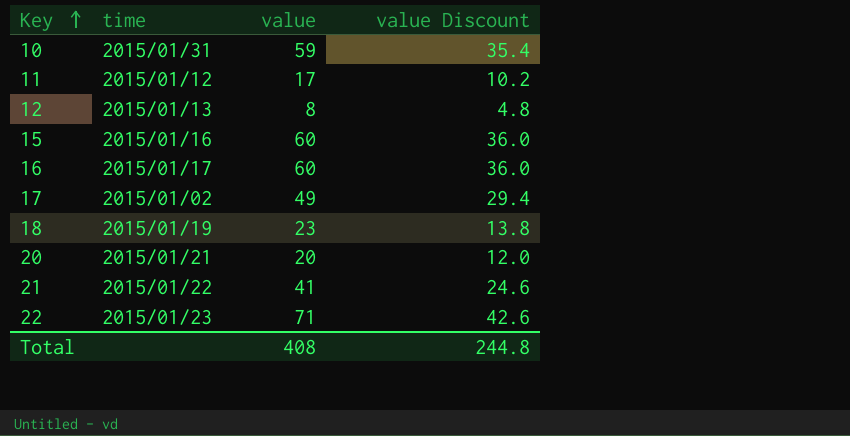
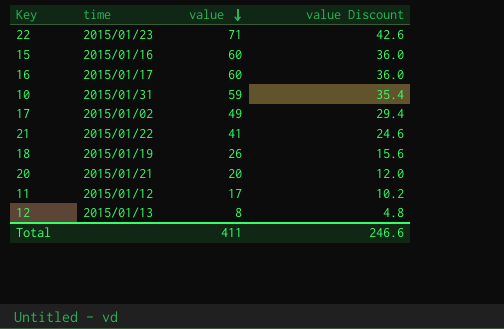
row order: Key ascending -> value descending
18 | value: 23 -> 26
18 | value Discount: 13.8 -> 15.6
Total | value: 408 -> 411
Total | value Discount: 244.8 -> 246.6

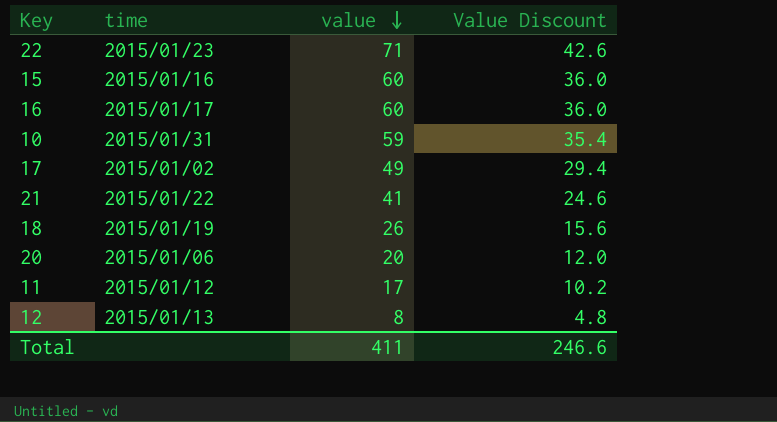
column name: value Discount -> Value Discount
20 | time: 2015/01/21 -> 2015/01/06

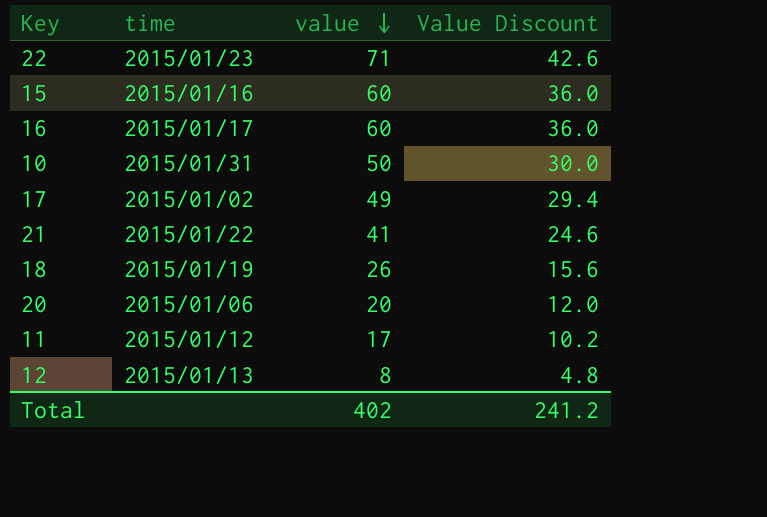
10 | value: 59 -> 50
10 | Value Discount: 35.4 -> 30.0
Total | value: 411 -> 402
Total | Value Discount: 246.6 -> 241.2

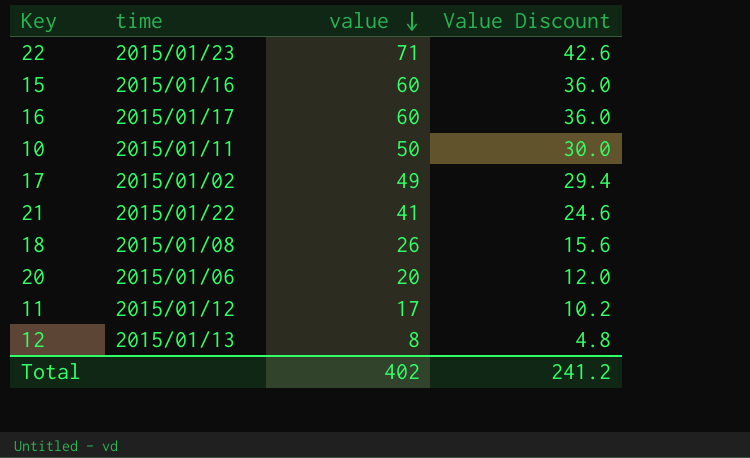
10 | time: 2015/01/31 -> 2015/01/11
18 | time: 2015/01/19 -> 2015/01/08

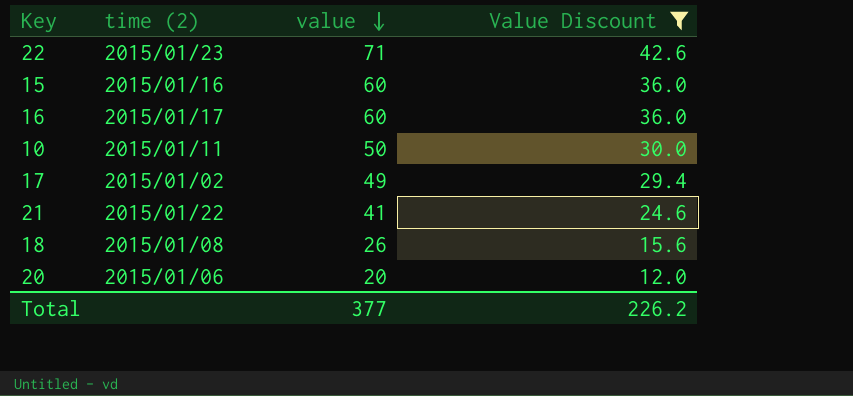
filter: none -> Value Discount >= 12.0
column name: time -> time (2)
Total | value: 402 -> 377
Total | Value Discount: 241.2 -> 226.2

